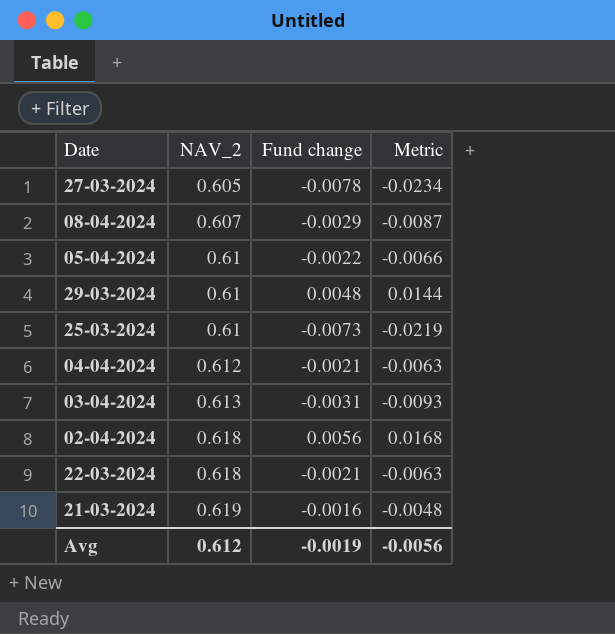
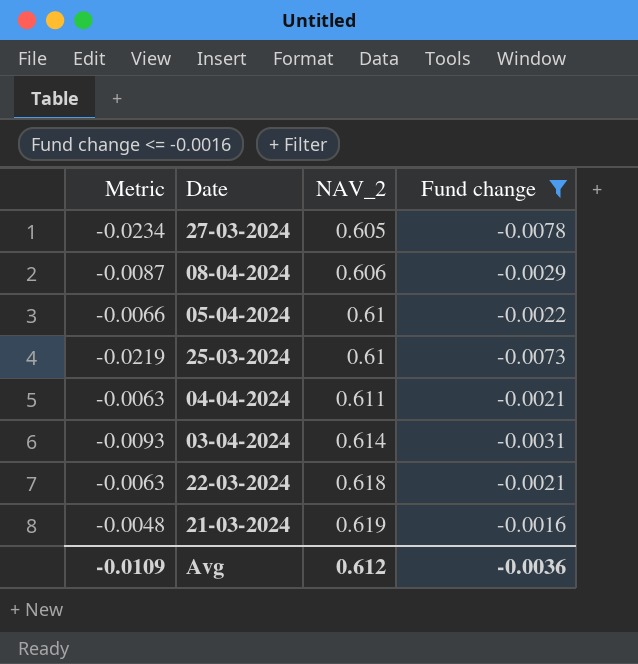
filter: none -> Fund change <= -0.0016
column Metric | position: 4 -> 1
08-04-2024 | NAV_2: 0.607 -> 0.606
04-04-2024 | NAV_2: 0.612 -> 0.611
03-04-2024 | NAV_2: 0.613 -> 0.614
Avg | Metric: -0.0056 -> -0.0109
Avg | Fund change: -0.0019 -> -0.0036

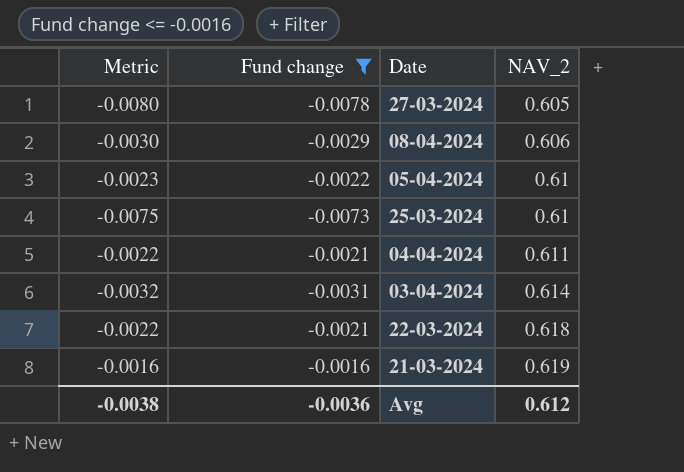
column Metric | formula: [Fund change] * 3 -> [Fund change] * 1.03
column Fund change | position: 4 -> 2
Avg | Metric: -0.0109 -> -0.0038

